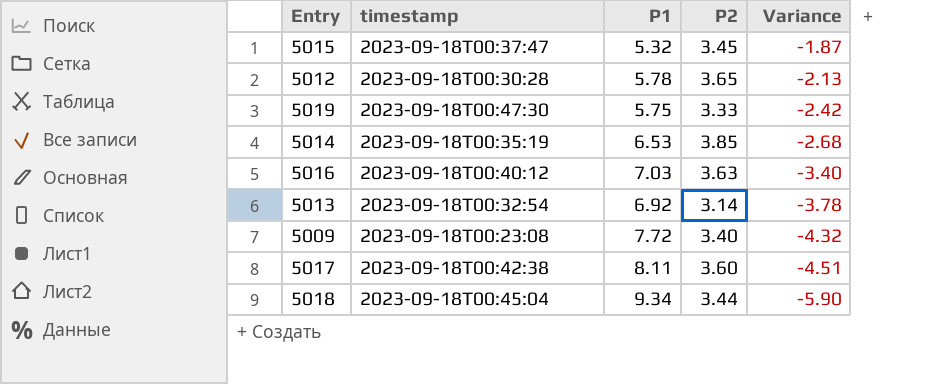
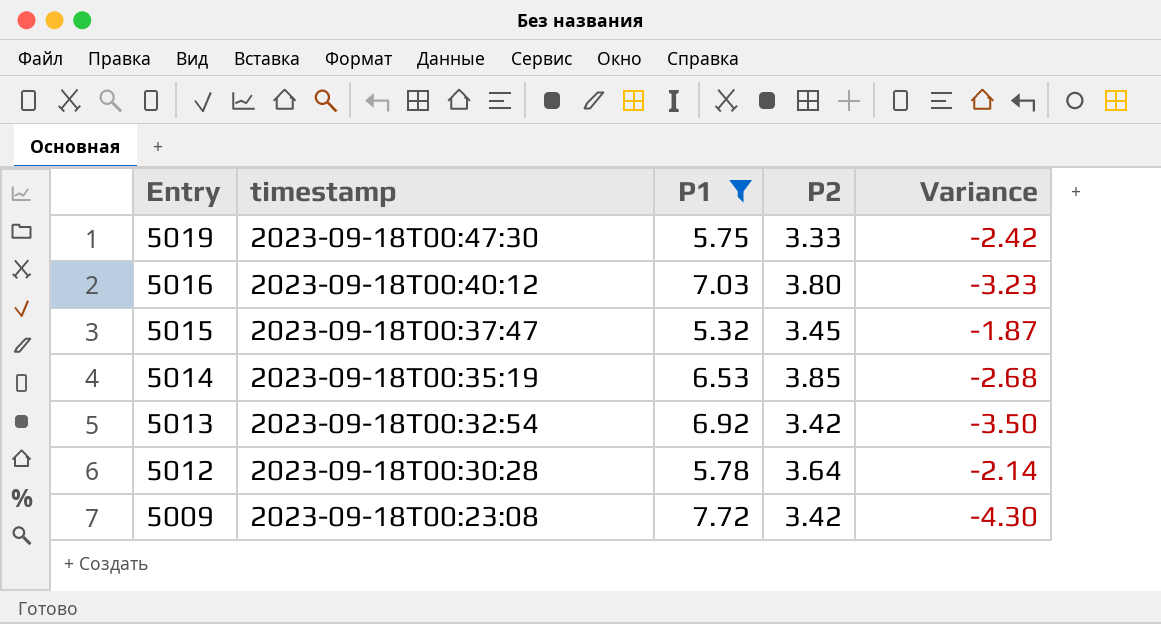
filter: none -> P1 <= 7.72
row order: Variance descending -> Entry descending
5016 | P2: 3.63 -> 3.80
5016 | Variance: -3.40 -> -3.23
5013 | P2: 3.14 -> 3.42
5013 | Variance: -3.78 -> -3.50
5012 | P2: 3.65 -> 3.64
5012 | Variance: -2.13 -> -2.14
5009 | P2: 3.40 -> 3.42
5009 | Variance: -4.32 -> -4.30

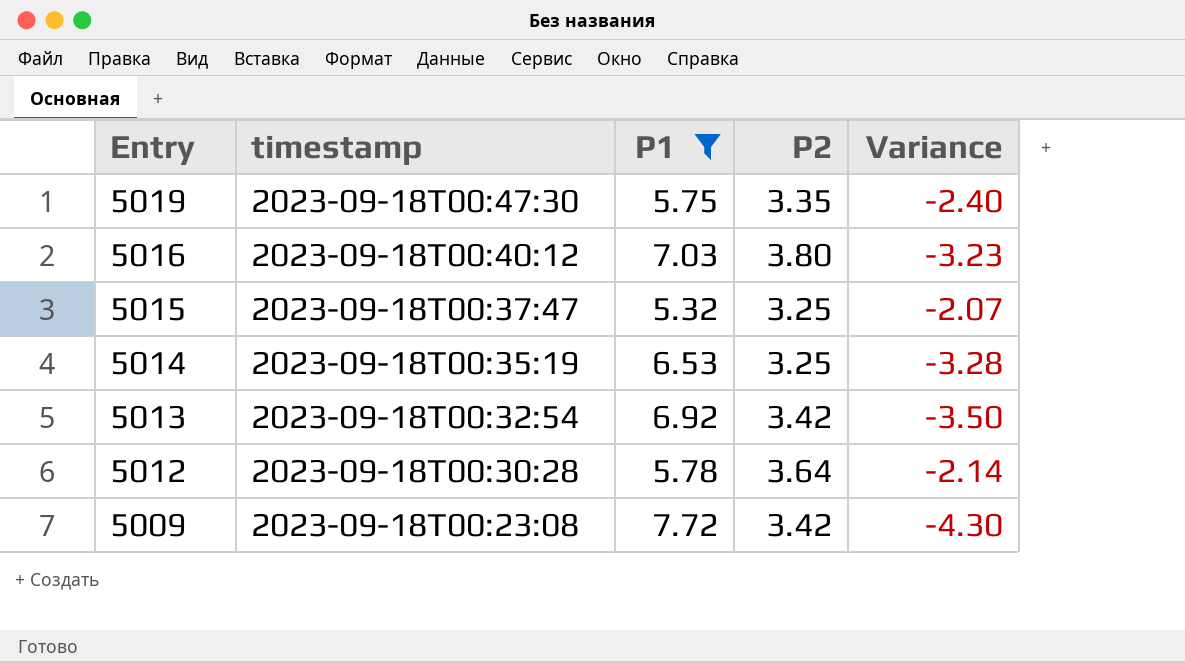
5019 | P2: 3.33 -> 3.35
5019 | Variance: -2.42 -> -2.40
5015 | P2: 3.45 -> 3.25
5015 | Variance: -1.87 -> -2.07
5014 | P2: 3.85 -> 3.25
5014 | Variance: -2.68 -> -3.28

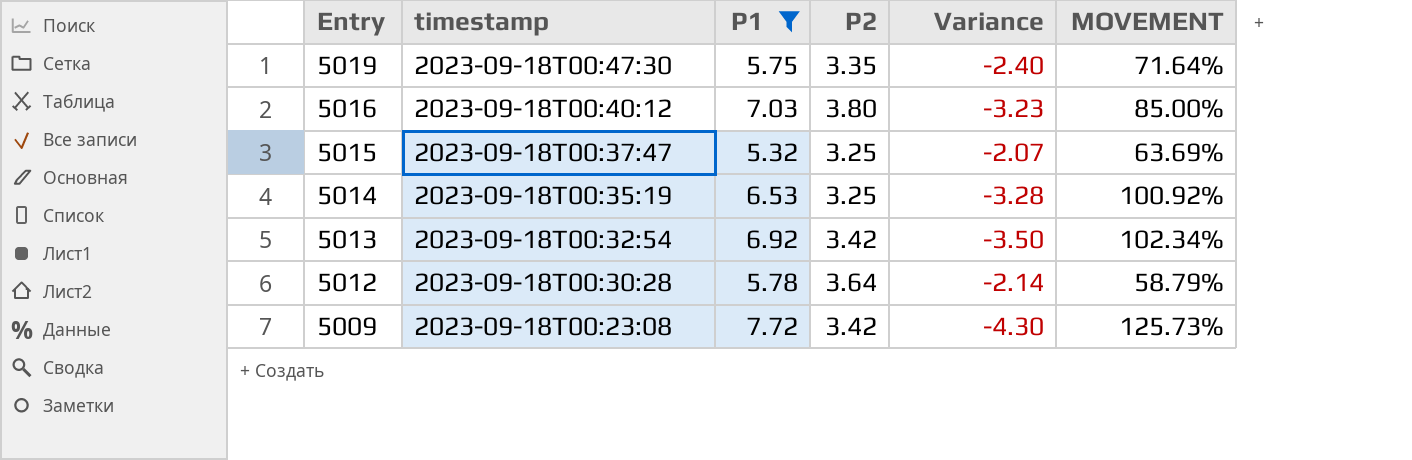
column MOVEMENT | formula: none -> ([P1] - [P2]) / [P2]

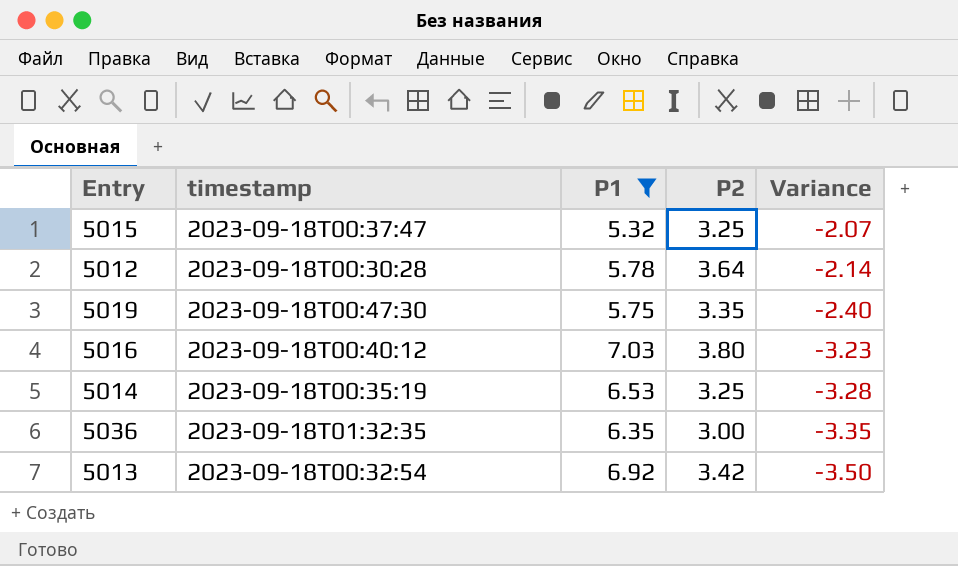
row order: Entry descending -> Variance descending
column MOVEMENT | formula: ([P1] - [P2]) / [P2] -> none
row 5009: 2023-09-18T00:23:08 | 7.72 | 3.42 | -4.30 | 125.73% -> none
row 5036: none -> 2023-09-18T01:32:35 | 6.35 | 3.00 | -3.35

